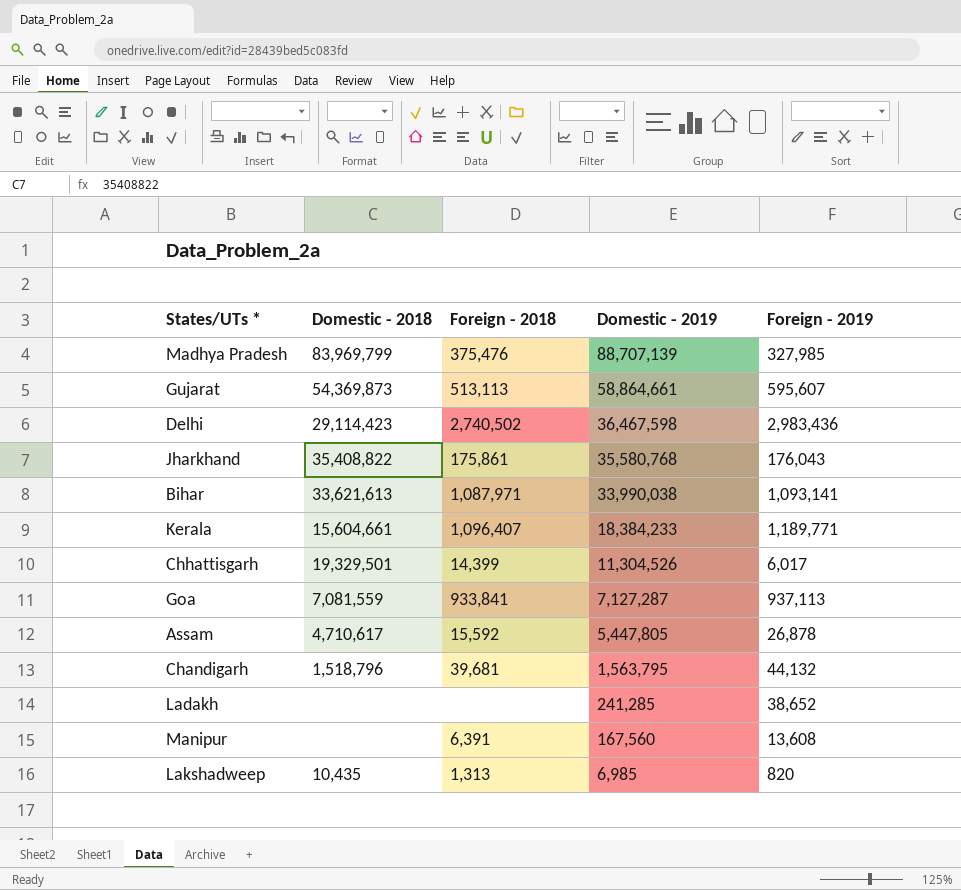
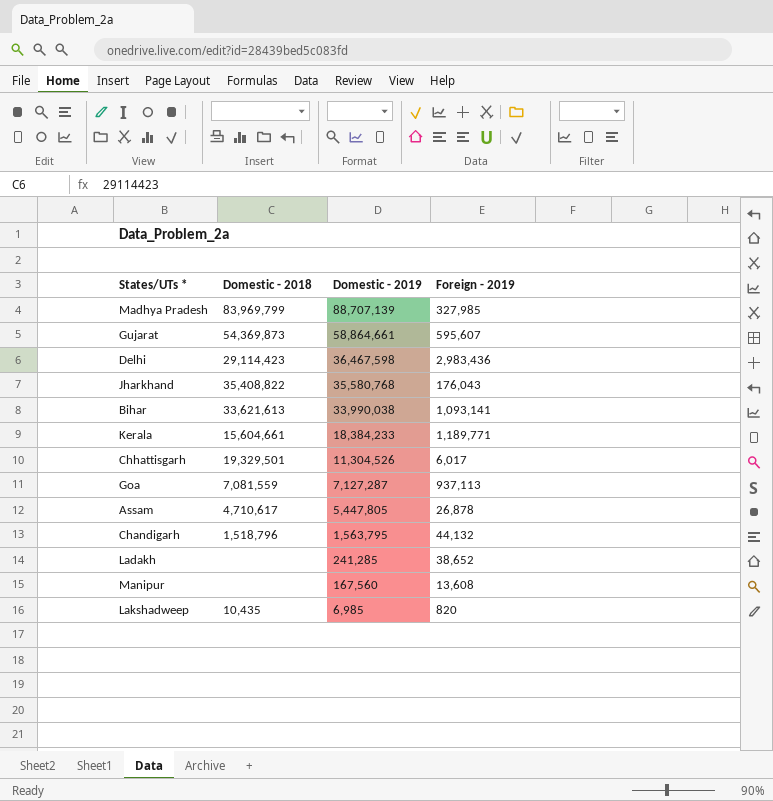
column Foreign - 2018 | position: 3 -> none

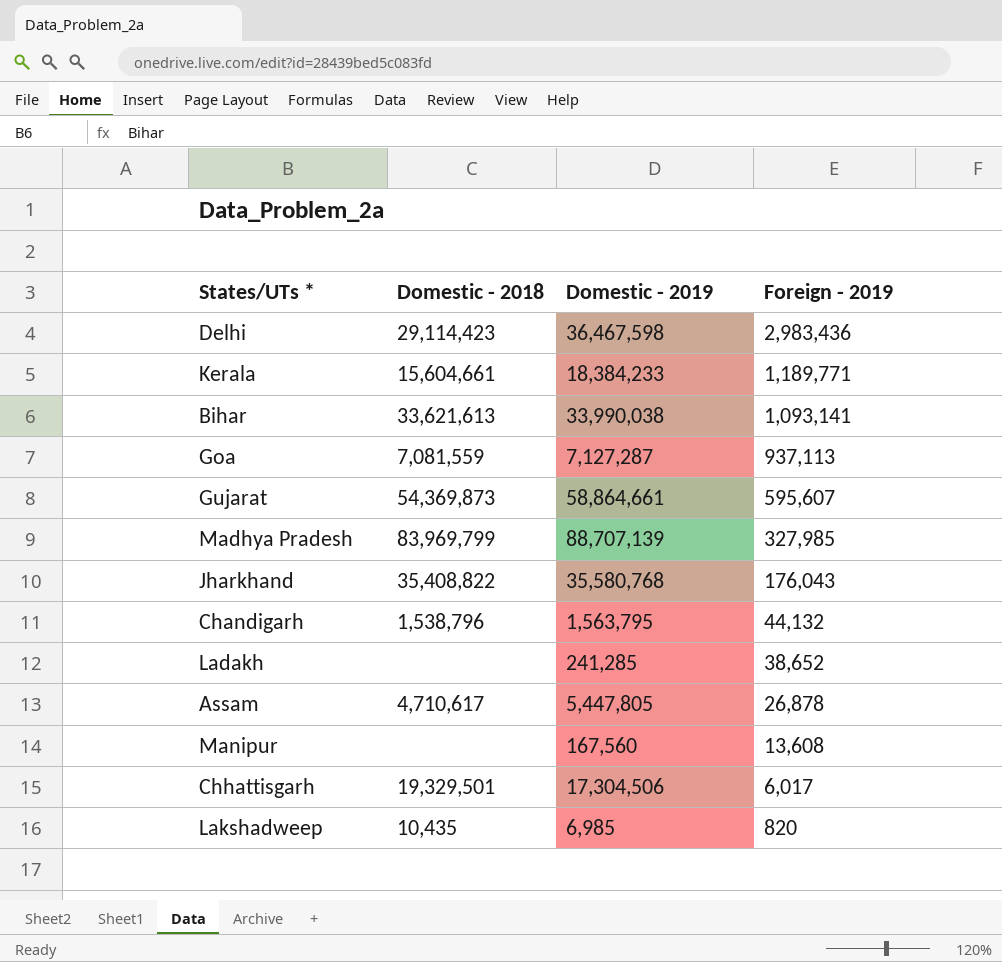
row order: Domestic - 2019 descending -> Foreign - 2019 descending
Chandigarh | Domestic - 2018: 1,518,796 -> 1,538,796
Chhattisgarh | Domestic - 2019: 11,304,526 -> 17,304,506

